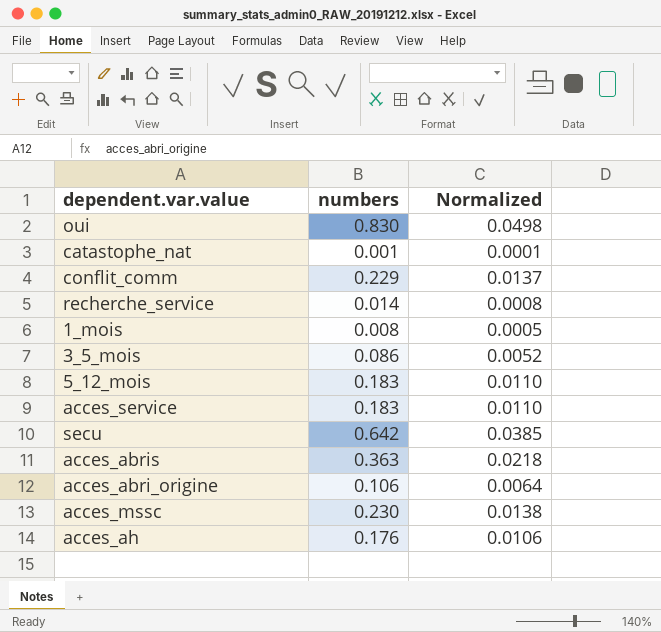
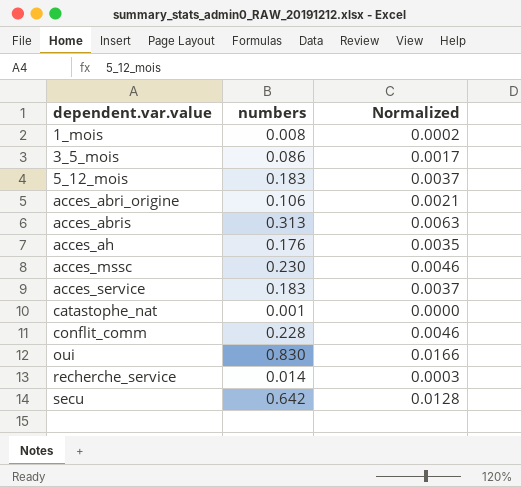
row order: none -> dependent.var.value ascending
column Normalized | formula: [numbers] * 0.06 -> [numbers] * 0.02
acces_abris | numbers: 0.363 -> 0.313
conflit_comm | numbers: 0.229 -> 0.228

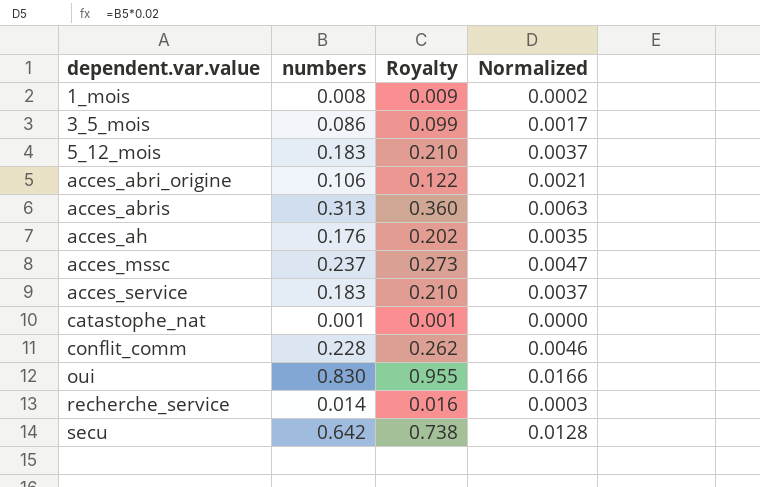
column Royalty | formula: none -> [numbers] * 1.15
acces_mssc | numbers: 0.230 -> 0.237
acces_mssc | Normalized: 0.0046 -> 0.0047

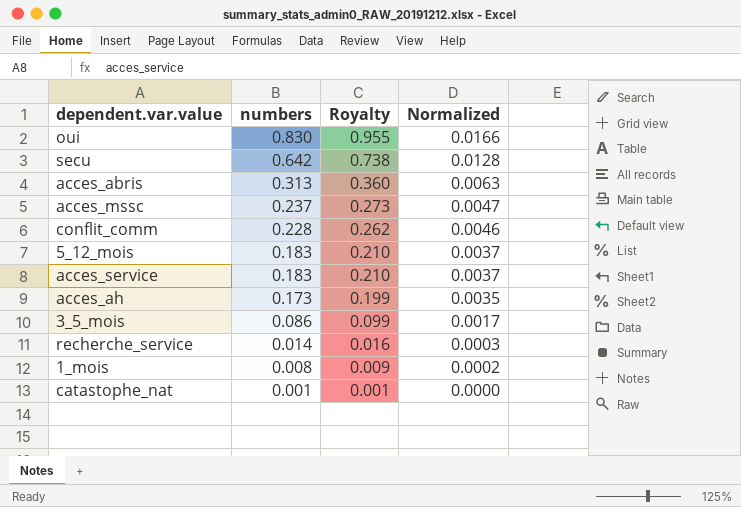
row order: dependent.var.value ascending -> numbers descending
row acces_abri_origine: 0.106 | 0.122 | 0.0021 -> none
acces_ah | numbers: 0.176 -> 0.173
acces_ah | Royalty: 0.202 -> 0.199

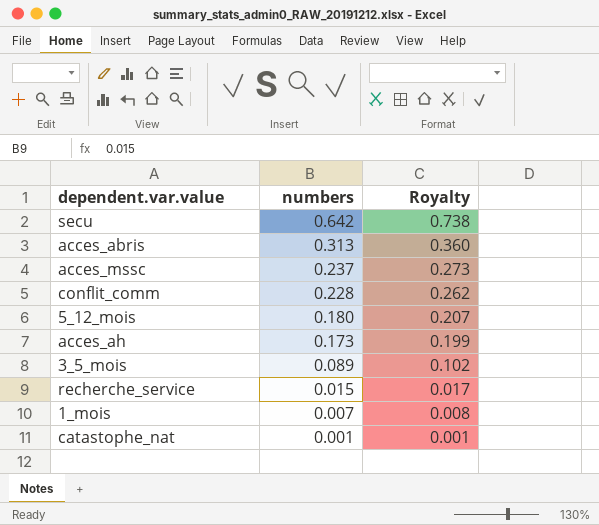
column Normalized | formula: [numbers] * 0.02 -> none
row oui: 0.830 | 0.955 | 0.0166 -> none
row acces_service: 0.183 | 0.210 | 0.0037 -> none
5_12_mois | numbers: 0.183 -> 0.180
5_12_mois | Royalty: 0.210 -> 0.207
3_5_mois | numbers: 0.086 -> 0.089
3_5_mois | Royalty: 0.099 -> 0.102
recherche_service | numbers: 0.014 -> 0.015
recherche_service | Royalty: 0.016 -> 0.017
1_mois | numbers: 0.008 -> 0.007
1_mois | Royalty: 0.009 -> 0.008

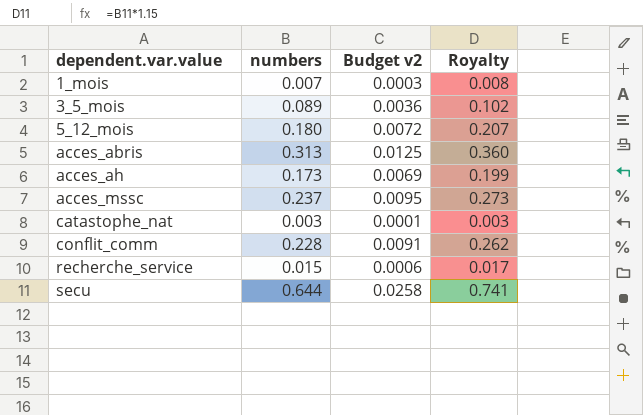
row order: numbers descending -> dependent.var.value ascending
column Budget v2 | formula: none -> [numbers] * 0.04
catastophe_nat | numbers: 0.001 -> 0.003
catastophe_nat | Royalty: 0.001 -> 0.003
secu | numbers: 0.642 -> 0.644
secu | Royalty: 0.738 -> 0.741

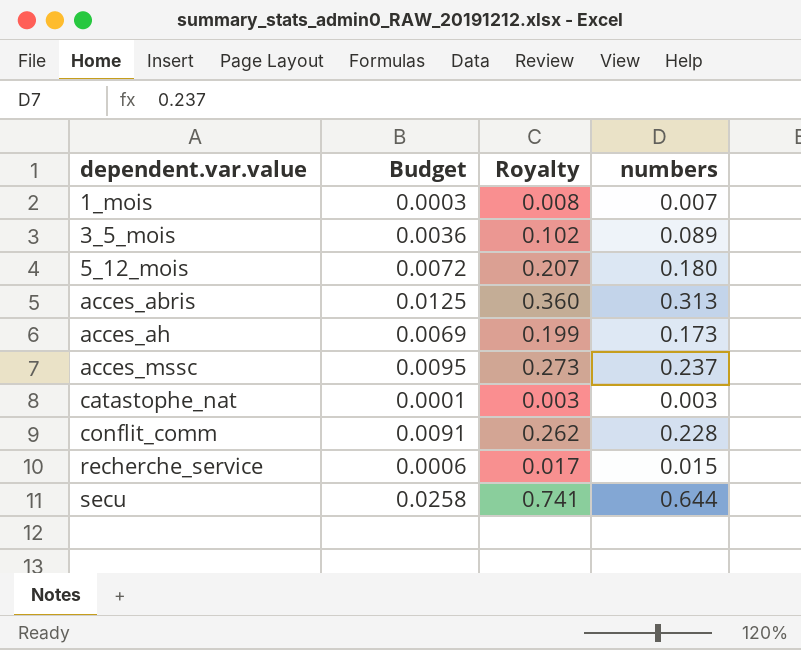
column name: Budget v2 -> Budget
column numbers | position: 2 -> 4

